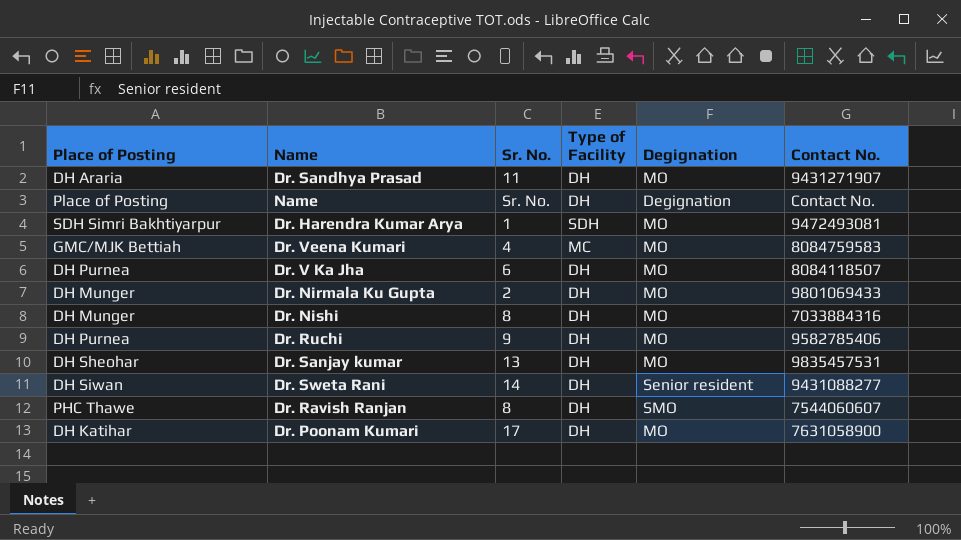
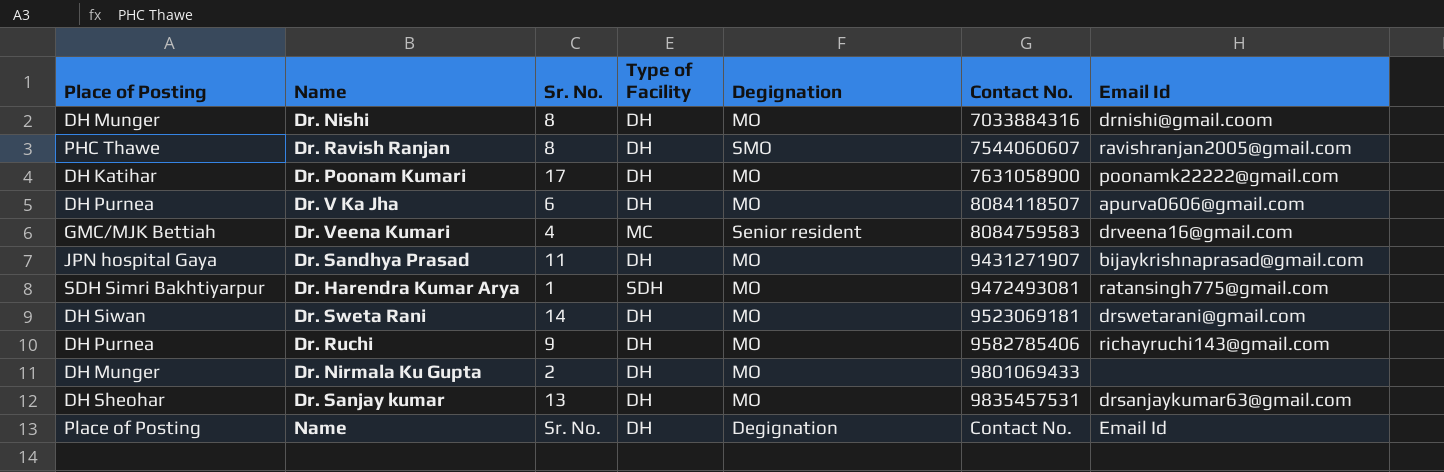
row order: none -> Contact No. ascending
column Email Id | position: none -> 7
Dr. Veena Kumari | Degignation: MO -> Senior resident
Dr. Sandhya Prasad | Place of Posting: DH Araria -> JPN hospital Gaya
Dr. Sweta Rani | Degignation: Senior resident -> MO
Dr. Sweta Rani | Contact No.: 9431088277 -> 9523069181

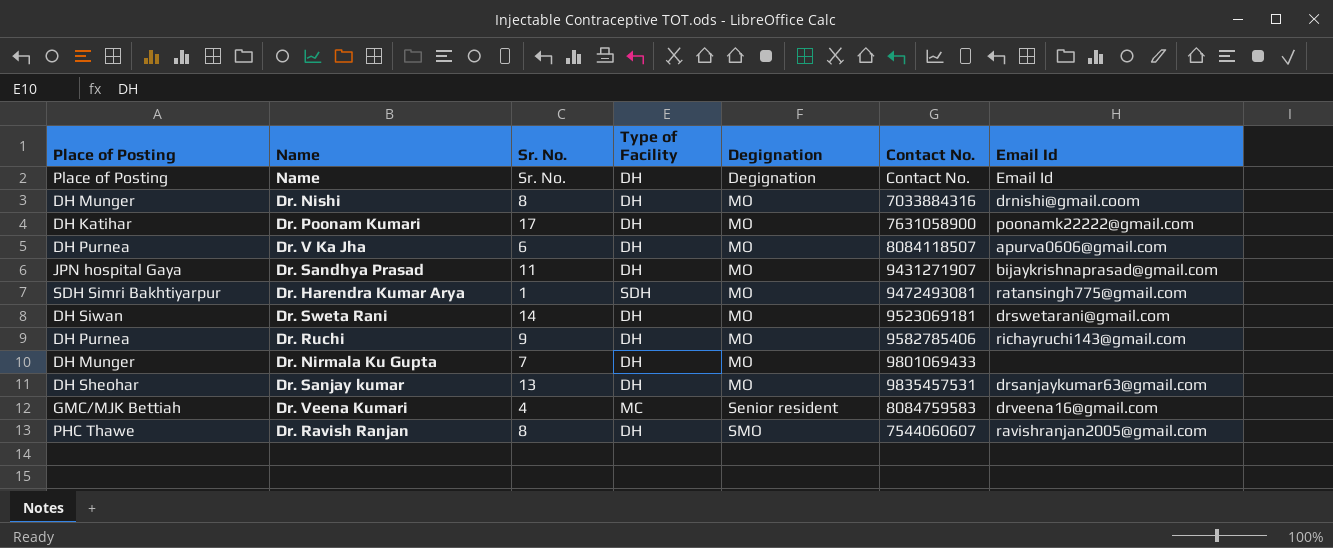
row order: Contact No. ascending -> Degignation ascending
Dr. Nirmala Ku Gupta | Sr. No.: 2 -> 7

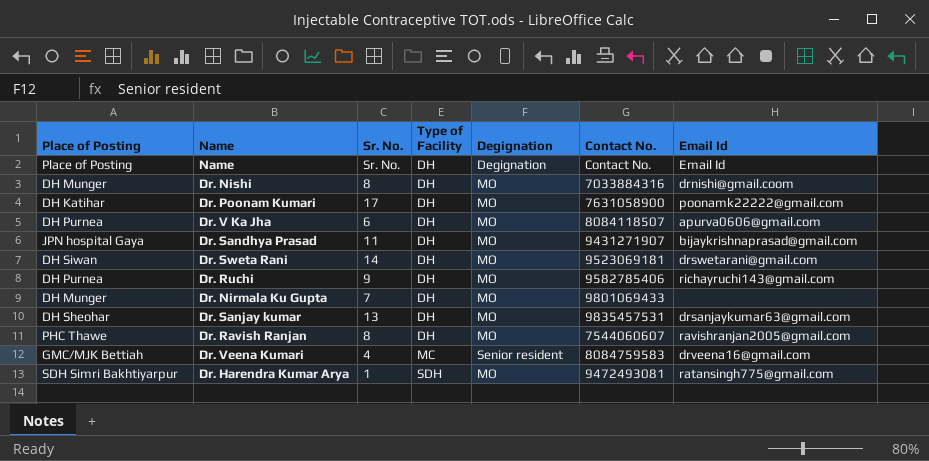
row order: Degignation ascending -> Type of Facility ascending
Dr. Ravish Ranjan | Degignation: SMO -> MO

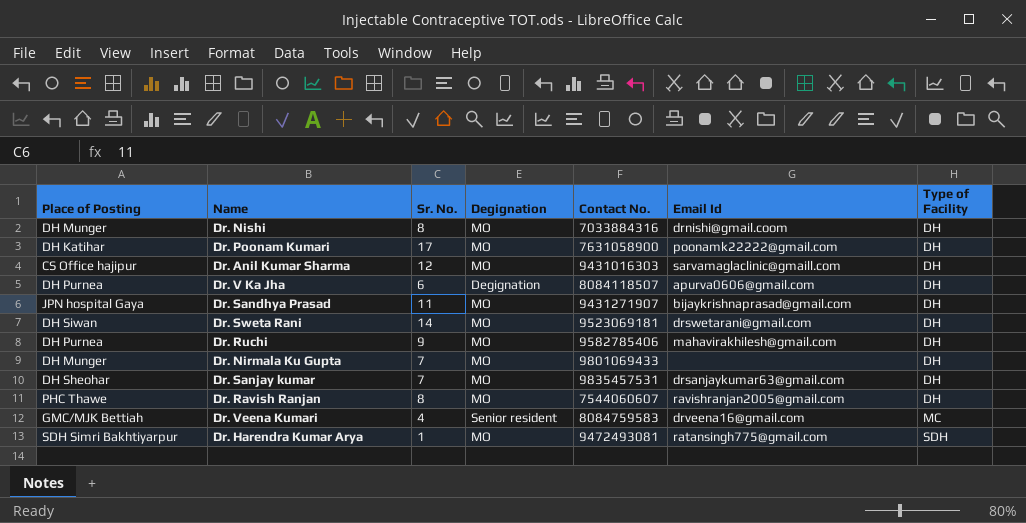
column Type of Facility | position: 4 -> 7
row Name: Place of Posting | Sr. No. | DH | Degignation | Contact No. | Email Id -> none
row Dr. Anil Kumar Sharma: none -> CS Office hajipur | 12 | MO | 9431016303 | sarvamaglaclinic@gmaill.com | DH
Dr. V Ka Jha | Degignation: MO -> Degignation
Dr. Ruchi | Email Id: richayruchi143@gmail.com -> mahavirakhilesh@gmail.com
Dr. Sanjay kumar | Sr. No.: 13 -> 7

